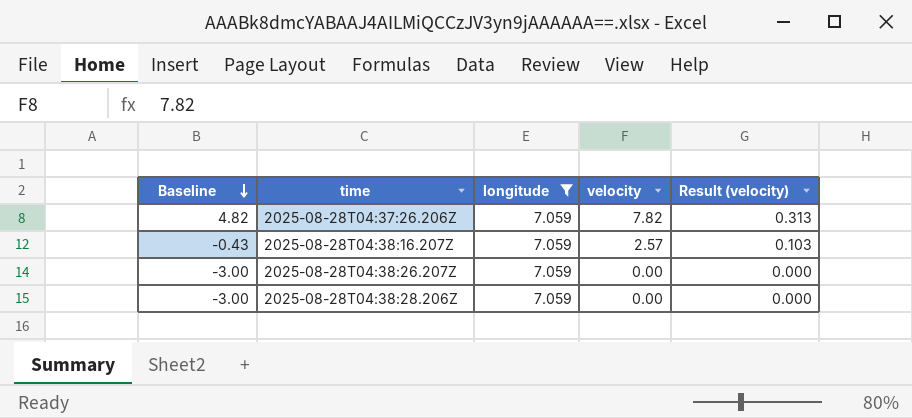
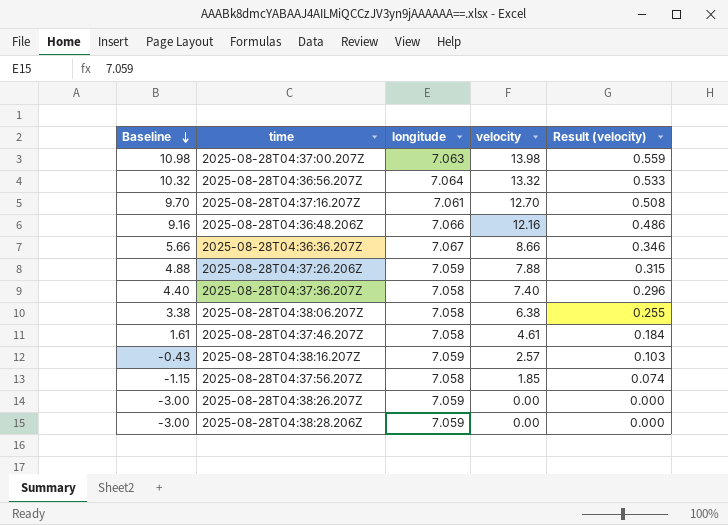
filter: longitude = 7.059 -> none
2025-08-28T04:37:26.206Z | Baseline: 4.82 -> 4.88
2025-08-28T04:37:26.206Z | velocity: 7.82 -> 7.88
2025-08-28T04:37:26.206Z | Result (velocity): 0.313 -> 0.315

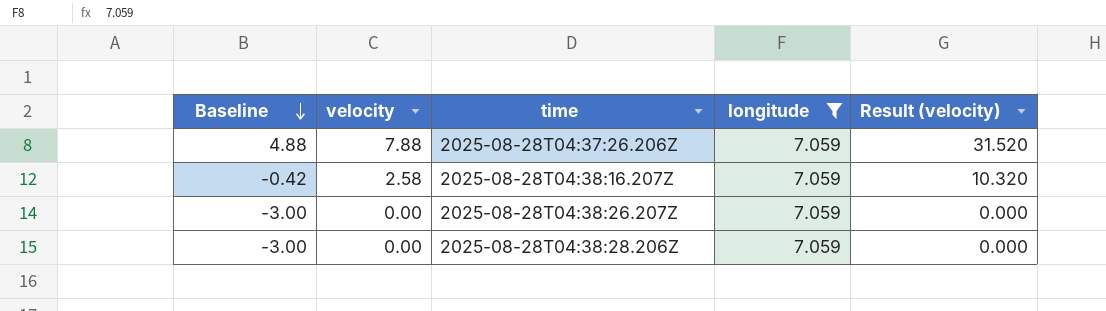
filter: none -> longitude = 7.059
column velocity | position: 4 -> 2
column Result (velocity) | formula: [velocity] * 0.04 -> [velocity] * 4
2025-08-28T04:38:16.207Z | Baseline: -0.43 -> -0.42
2025-08-28T04:38:16.207Z | velocity: 2.57 -> 2.58

